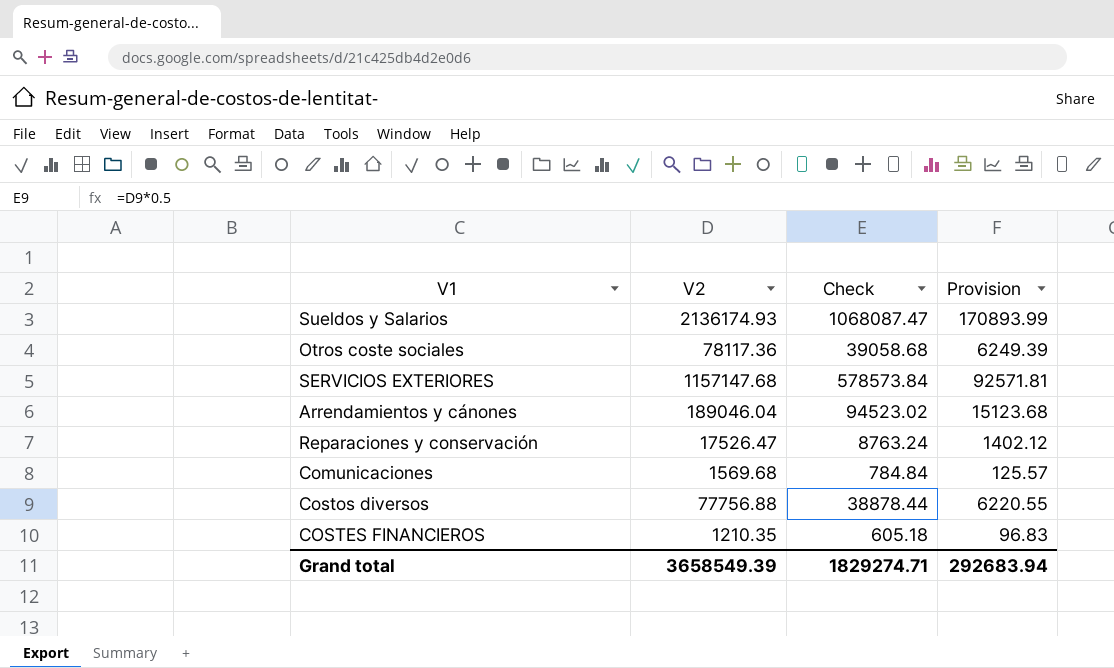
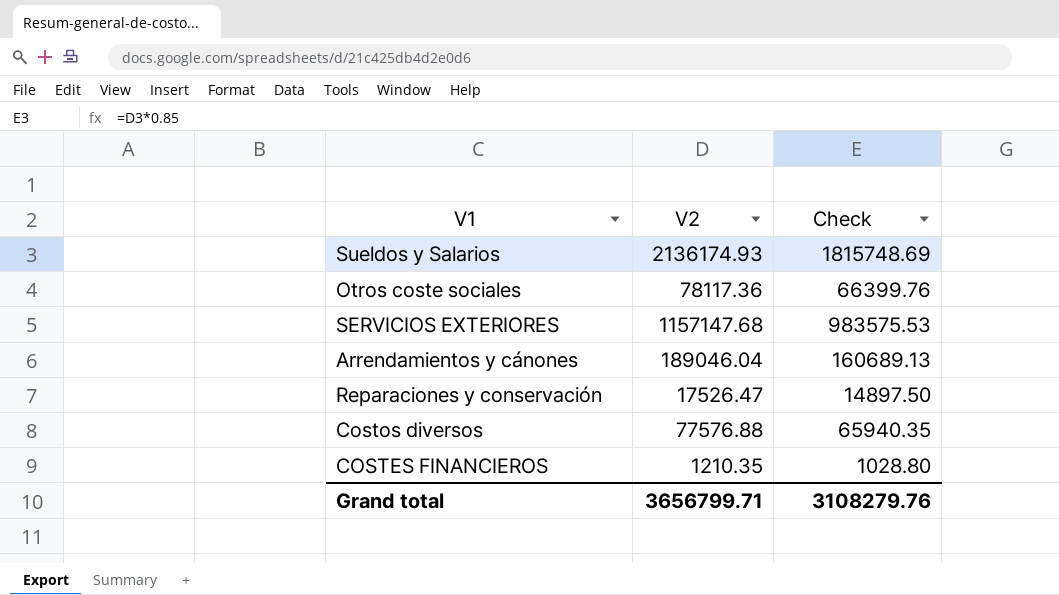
column Provision | formula: [V2] * 0.08 -> none
column Check | formula: [V2] * 0.5 -> [V2] * 0.85
row Comunicaciones: 1569.68 | 784.84 | 125.57 -> none
Costos diversos | V2: 77756.88 -> 77576.88
Grand total | V2: 3658549.39 -> 3656799.71
Grand total | Check: 1829274.71 -> 3108279.76

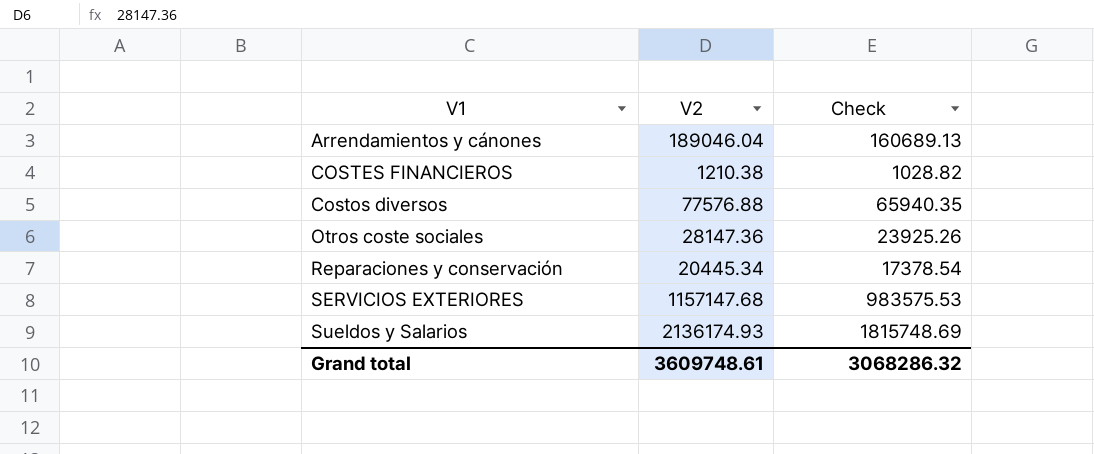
row order: none -> V1 ascending
COSTES FINANCIEROS | V2: 1210.35 -> 1210.38
COSTES FINANCIEROS | Check: 1028.80 -> 1028.82
Otros coste sociales | V2: 78117.36 -> 28147.36
Otros coste sociales | Check: 66399.76 -> 23925.26
Reparaciones y conservación | V2: 17526.47 -> 20445.34
Reparaciones y conservación | Check: 14897.50 -> 17378.54
Grand total | V2: 3656799.71 -> 3609748.61
Grand total | Check: 3108279.76 -> 3068286.32

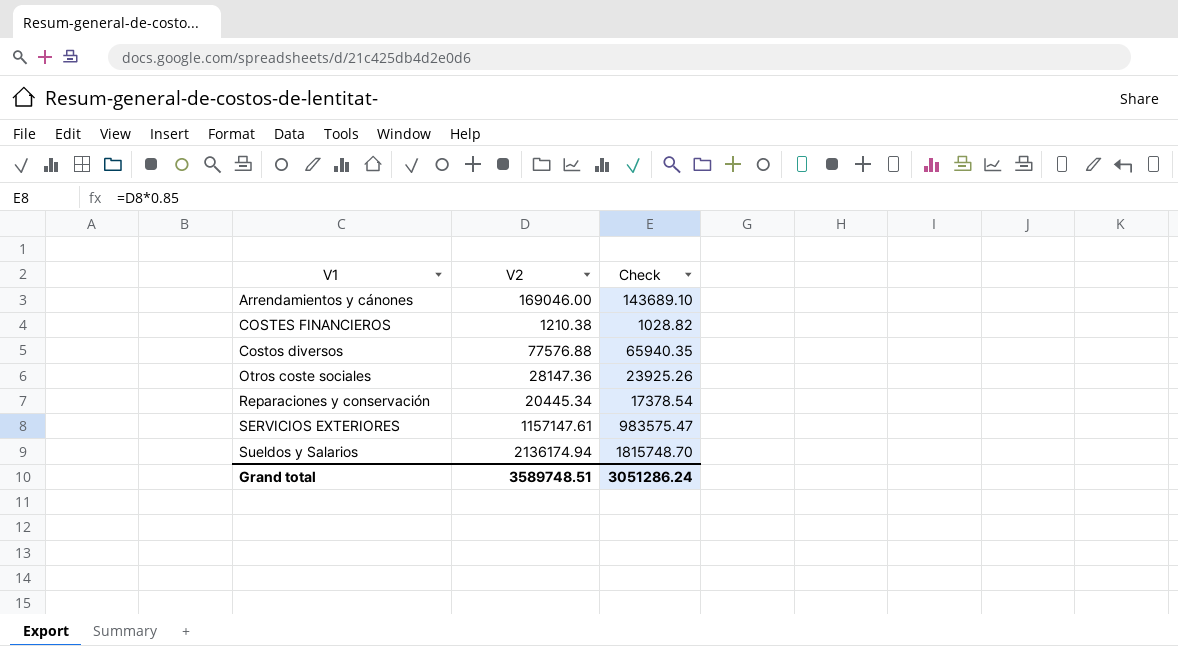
Arrendamientos y cánones | V2: 189046.04 -> 169046.00
Arrendamientos y cánones | Check: 160689.13 -> 143689.10
SERVICIOS EXTERIORES | V2: 1157147.68 -> 1157147.61
SERVICIOS EXTERIORES | Check: 983575.53 -> 983575.47
Sueldos y Salarios | V2: 2136174.93 -> 2136174.94
Sueldos y Salarios | Check: 1815748.69 -> 1815748.70
Grand total | V2: 3609748.61 -> 3589748.51
Grand total | Check: 3068286.32 -> 3051286.24

